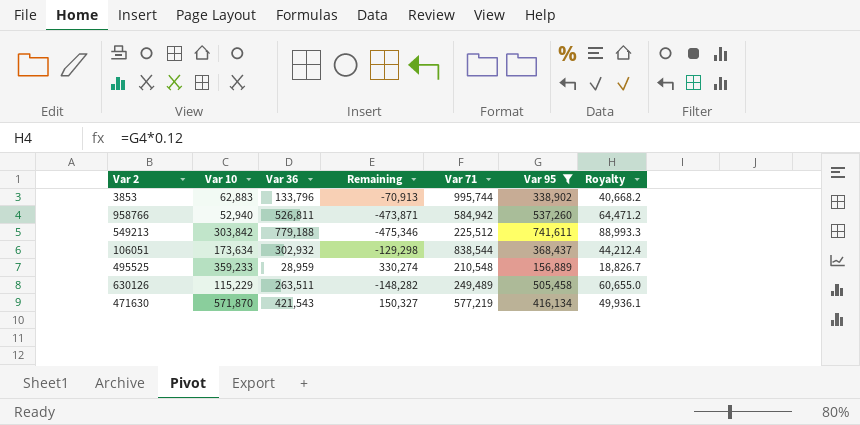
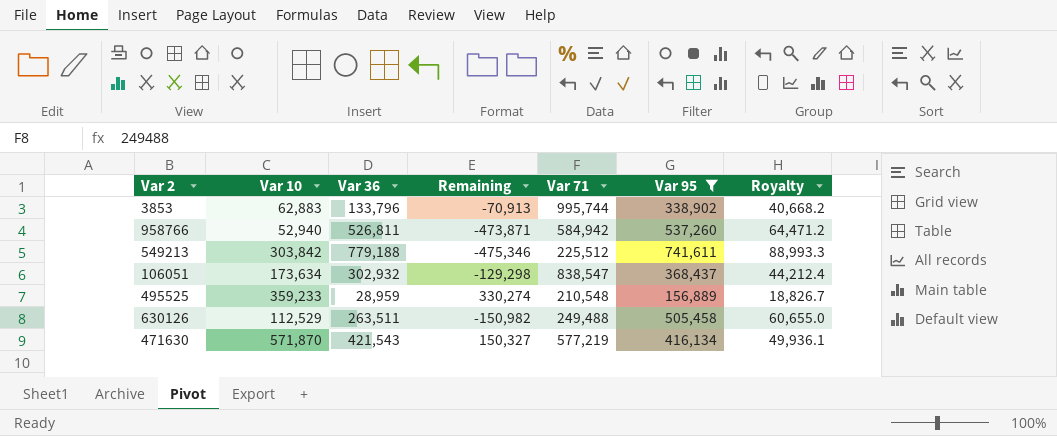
106051 | Var 71: 838,544 -> 838,547
630126 | Var 10: 115,229 -> 112,529
630126 | Remaining: -148,282 -> -150,982
630126 | Var 71: 249,489 -> 249,488

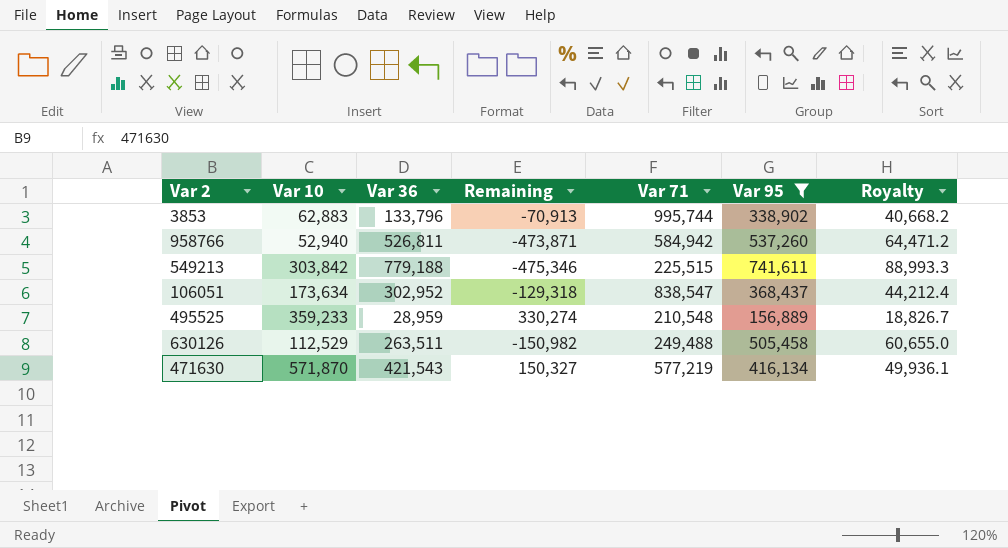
549213 | Var 71: 225,512 -> 225,515
106051 | Var 36: 302,932 -> 302,952
106051 | Remaining: -129,298 -> -129,318

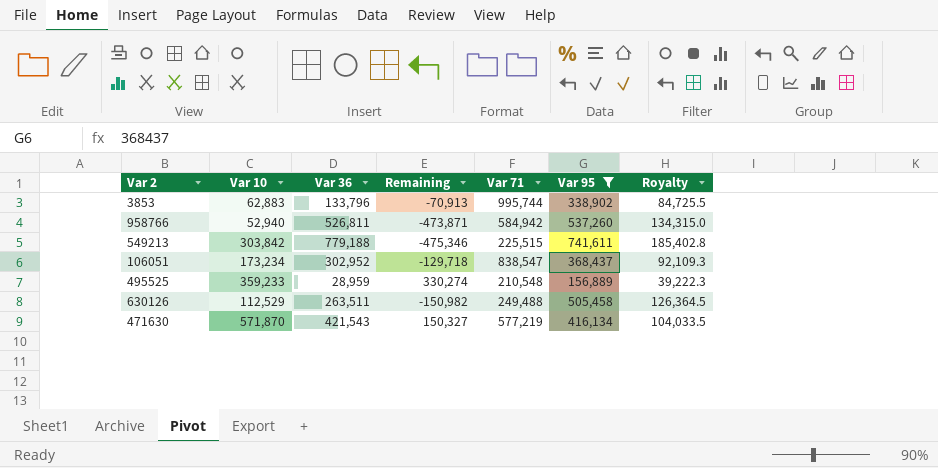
column Royalty | formula: [Var 95] * 0.12 -> [Var 95] * 0.25
106051 | Var 10: 173,634 -> 173,234
106051 | Remaining: -129,318 -> -129,718

